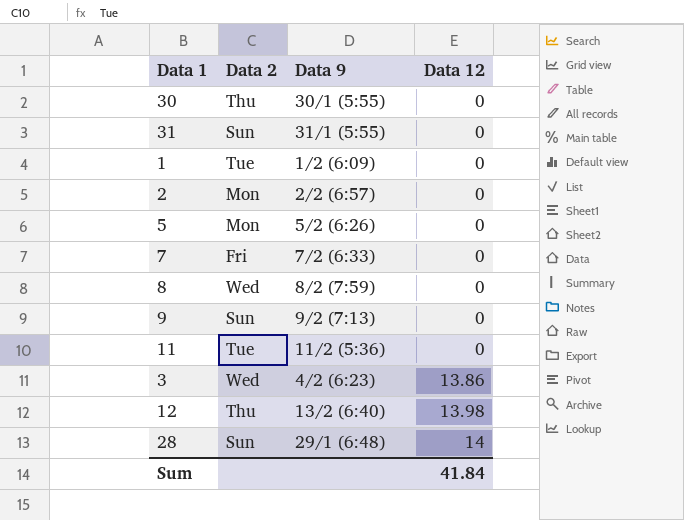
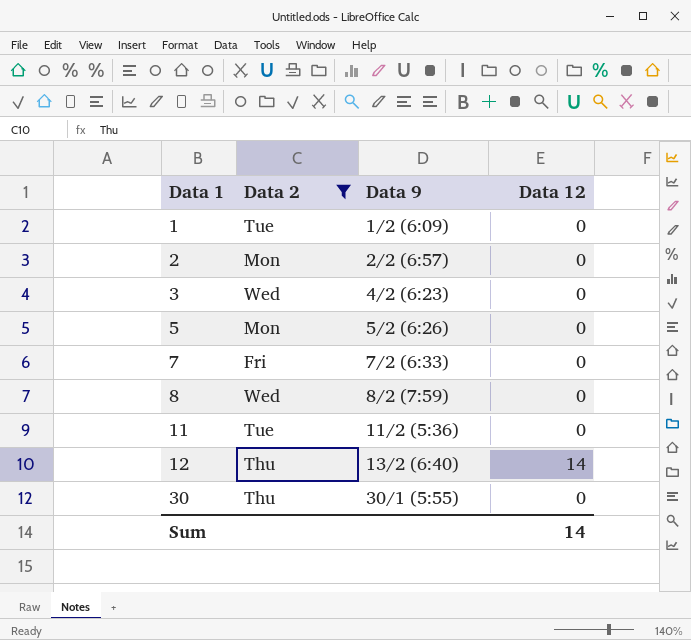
filter: none -> Data 2 != Sun
row order: Data 12 ascending -> Data 1 ascending
3 | Data 12: 13.86 -> 0
12 | Data 12: 13.98 -> 14
Sum | Data 12: 41.84 -> 14

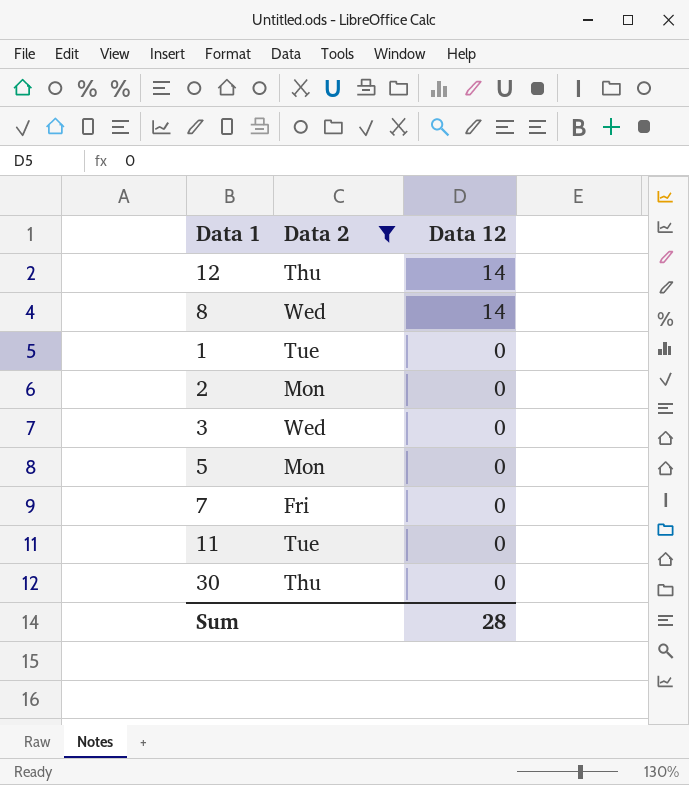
row order: Data 1 ascending -> Data 12 descending
column Data 9 | position: 3 -> none
8 | Data 12: 0 -> 14
Sum | Data 12: 14 -> 28

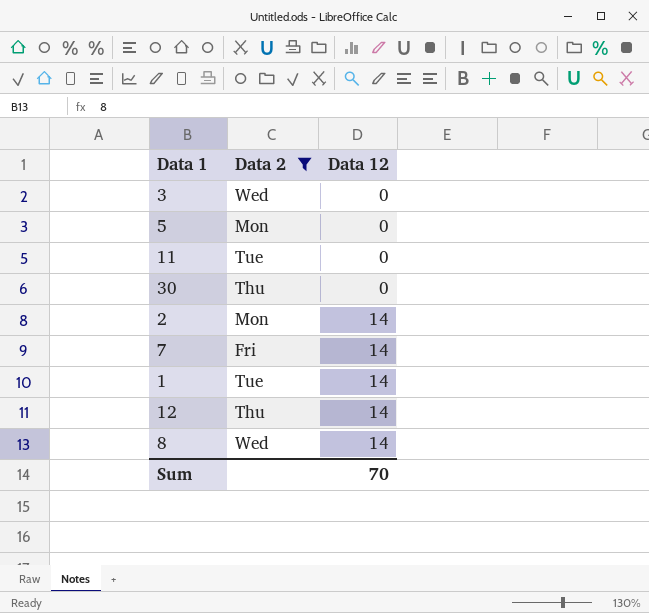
row order: Data 12 descending -> Data 12 ascending
2 | Data 12: 0 -> 14
7 | Data 12: 0 -> 14
1 | Data 12: 0 -> 14
Sum | Data 12: 28 -> 70

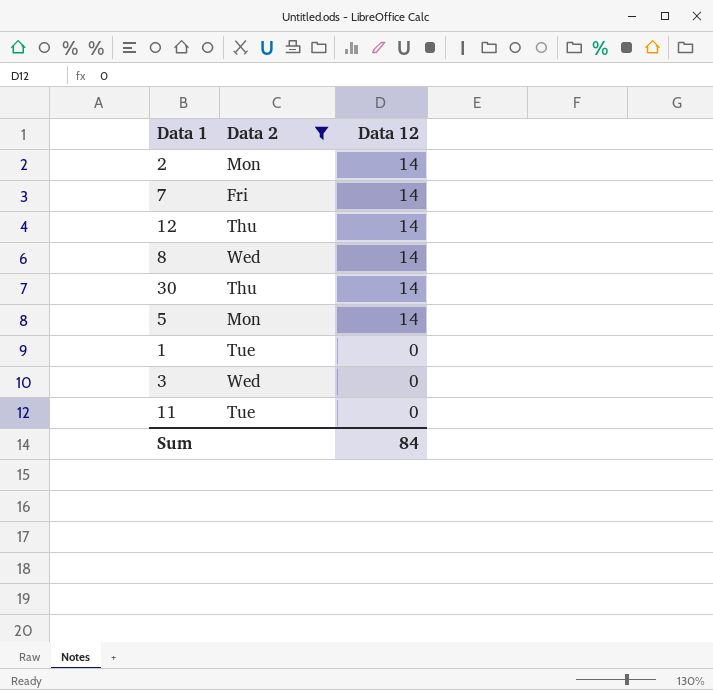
row order: Data 12 ascending -> Data 12 descending
30 | Data 12: 0 -> 14
5 | Data 12: 0 -> 14
1 | Data 12: 14 -> 0
Sum | Data 12: 70 -> 84

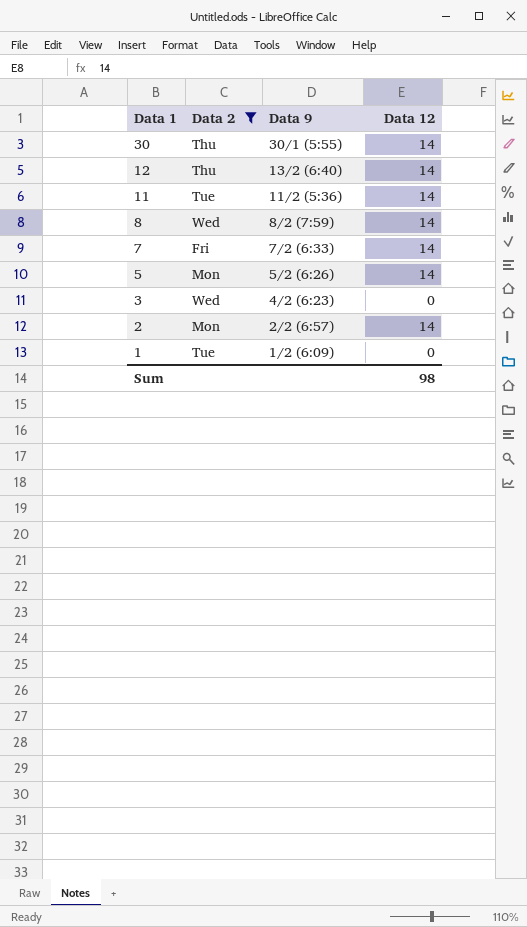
row order: Data 12 descending -> Data 1 descending
column Data 9 | position: none -> 3
11 | Data 12: 0 -> 14
Sum | Data 12: 84 -> 98

